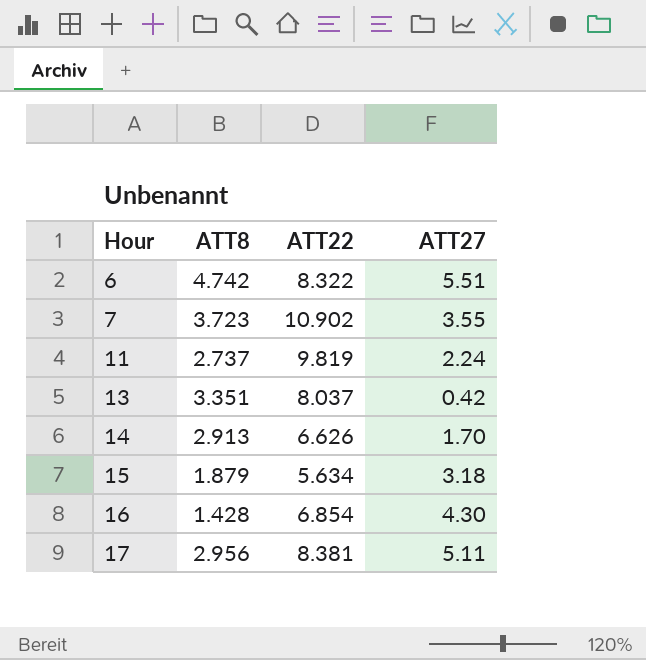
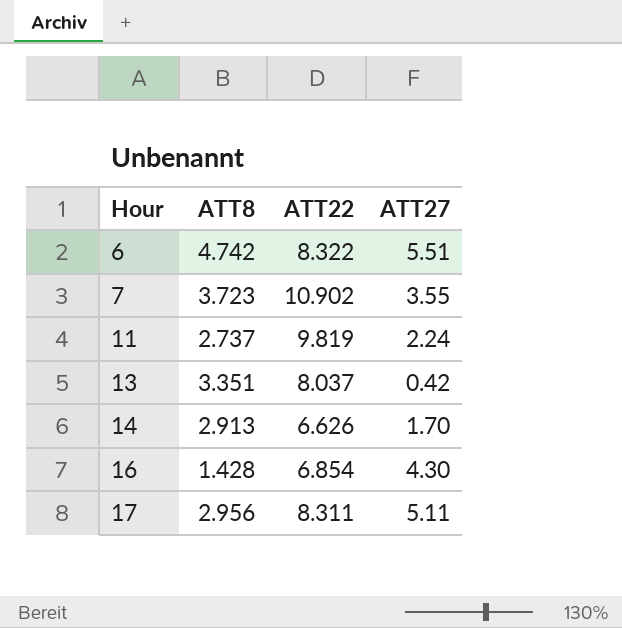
row 15: 1.879 | 5.634 | 3.18 -> none
17 | ATT22: 8.381 -> 8.311

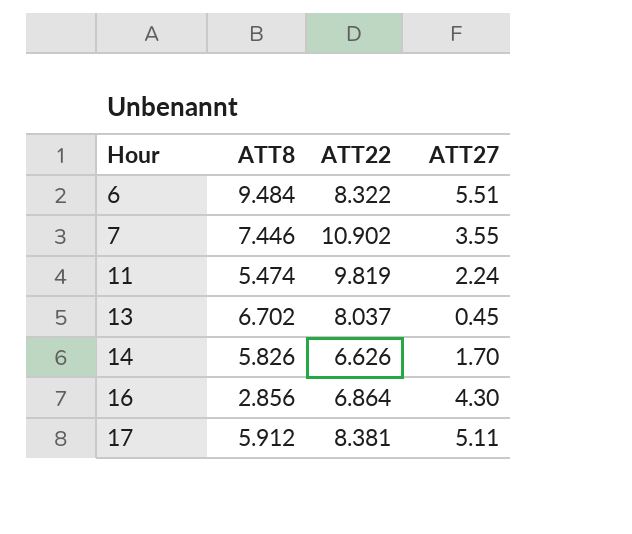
6 | ATT8: 4.742 -> 9.484
7 | ATT8: 3.723 -> 7.446
11 | ATT8: 2.737 -> 5.474
13 | ATT8: 3.351 -> 6.702
13 | ATT27: 0.42 -> 0.45
14 | ATT8: 2.913 -> 5.826
16 | ATT8: 1.428 -> 2.856
16 | ATT22: 6.854 -> 6.864
17 | ATT8: 2.956 -> 5.912
17 | ATT22: 8.311 -> 8.381

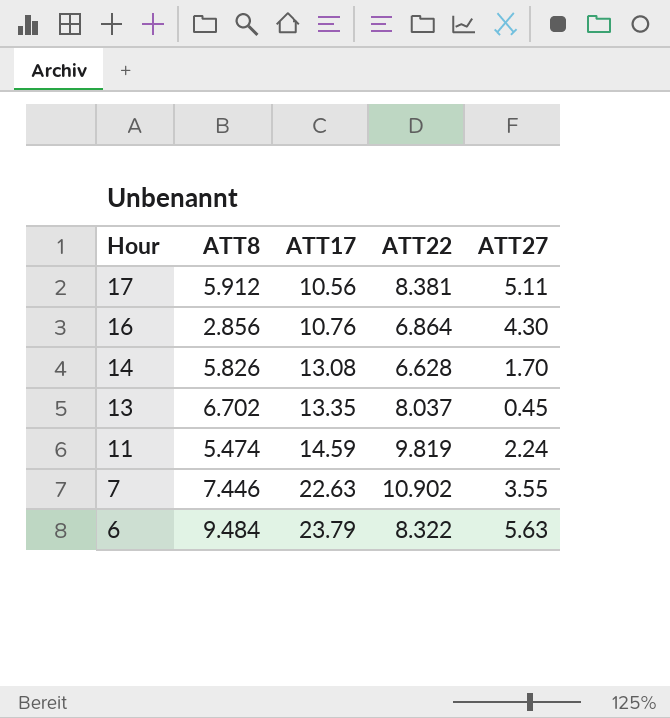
row order: Hour ascending -> Hour descending
column ATT17 | position: none -> 3
14 | ATT22: 6.626 -> 6.628
6 | ATT27: 5.51 -> 5.63

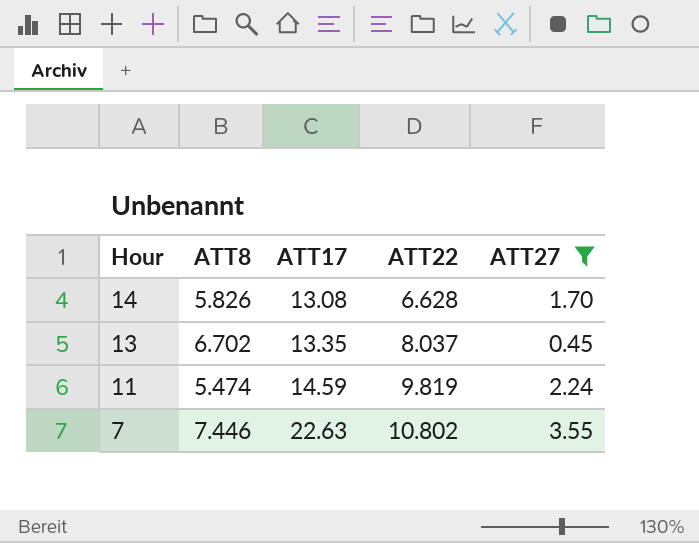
filter: none -> ATT27 <= 3.55
7 | ATT22: 10.902 -> 10.802

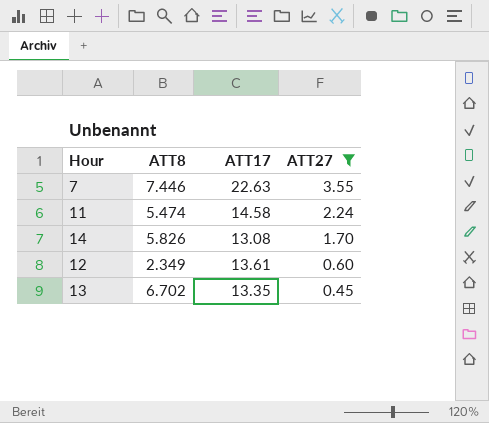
row order: Hour descending -> ATT27 descending
column ATT22 | position: 4 -> none
11 | ATT17: 14.59 -> 14.58
row 12: none -> 2.349 | 13.61 | 0.60

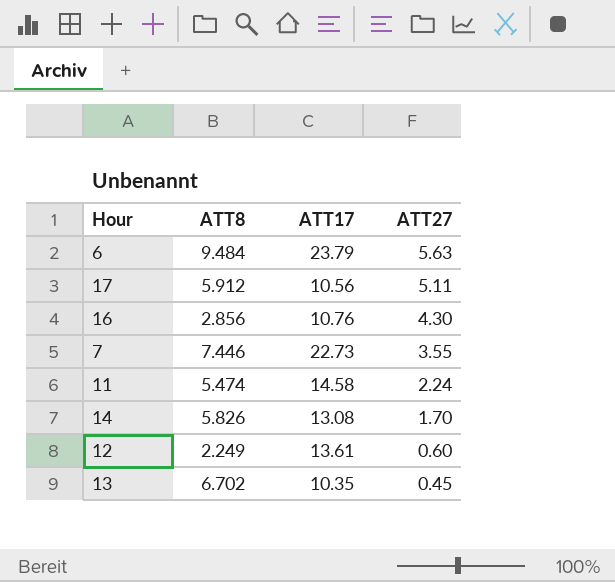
filter: ATT27 <= 3.55 -> none
7 | ATT17: 22.63 -> 22.73
12 | ATT8: 2.349 -> 2.249
13 | ATT17: 13.35 -> 10.35

